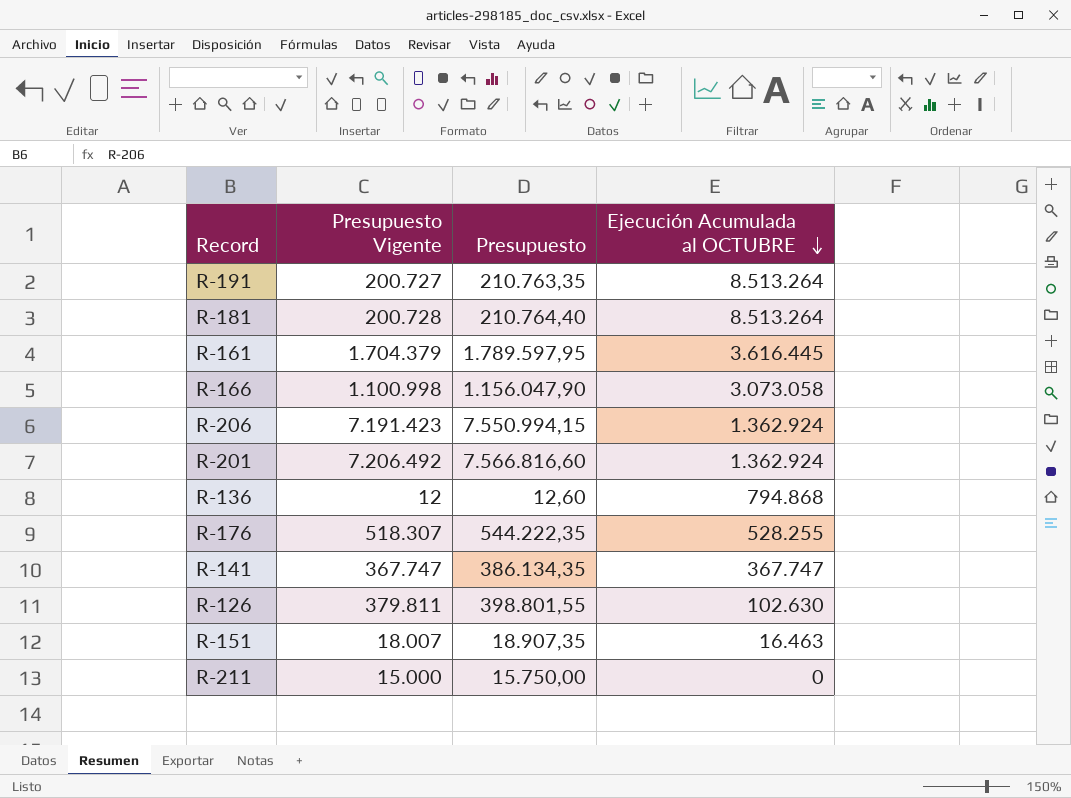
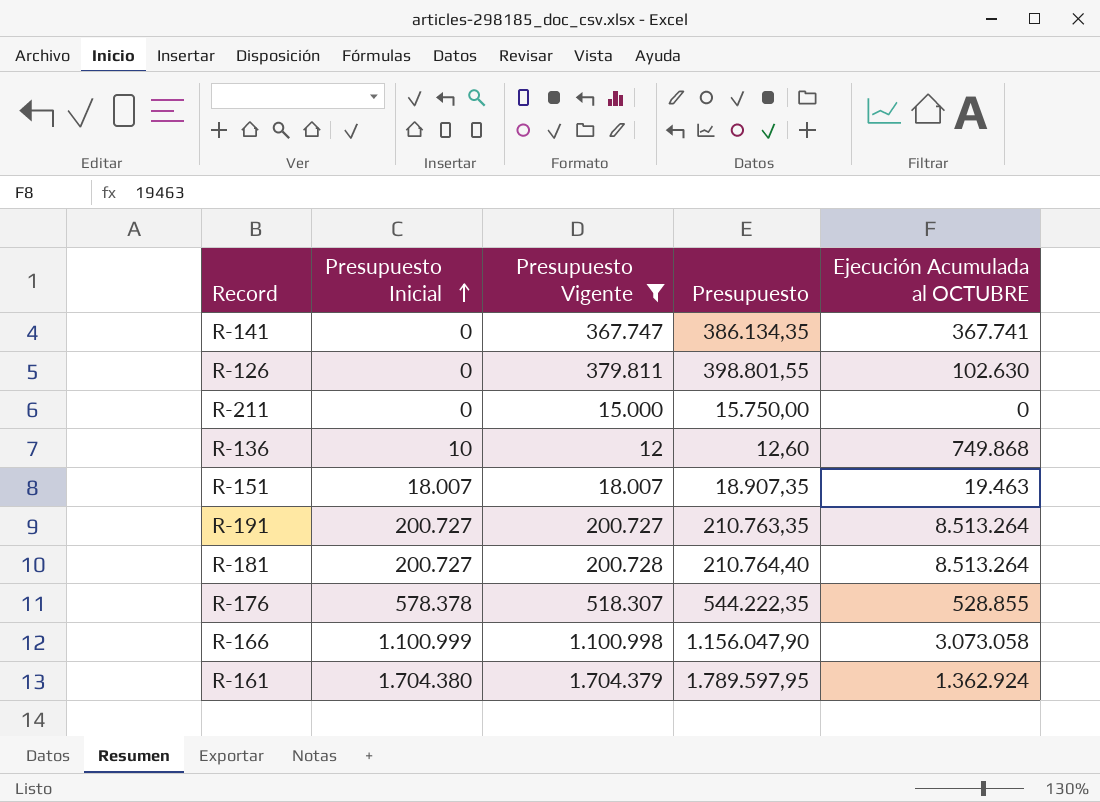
filter: none -> Presupuesto Vigente <= 1.704.379
row order: Ejecución Acumulada al OCTUBRE descending -> Presupuesto Inicial ascending
column Presupuesto Inicial | position: none -> 2
R-141 | Ejecución Acumulada al OCTUBRE: 367.747 -> 367.741
R-136 | Ejecución Acumulada al OCTUBRE: 794.868 -> 749.868
R-151 | Ejecución Acumulada al OCTUBRE: 16.463 -> 19.463
R-176 | Ejecución Acumulada al OCTUBRE: 528.255 -> 528.855
R-161 | Ejecución Acumulada al OCTUBRE: 3.616.445 -> 1.362.924

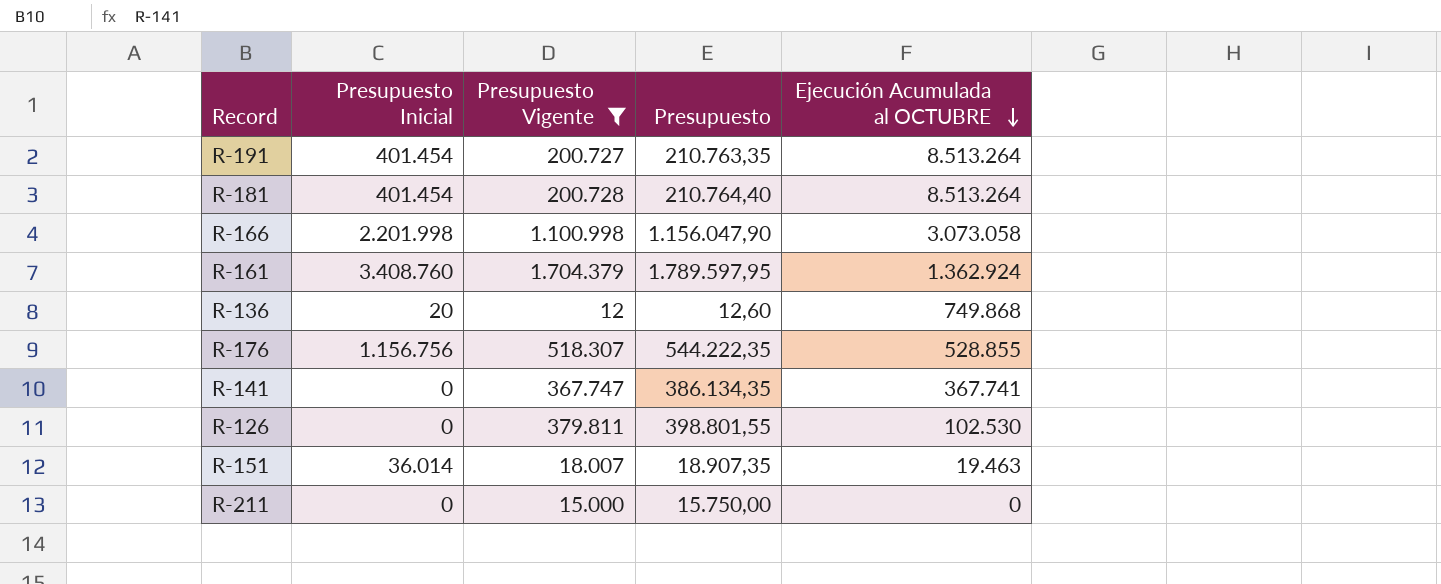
row order: Presupuesto Inicial ascending -> Ejecución Acumulada al OCTUBRE descending
R-191 | Presupuesto Inicial: 200.727 -> 401.454
R-181 | Presupuesto Inicial: 200.727 -> 401.454
R-166 | Presupuesto Inicial: 1.100.999 -> 2.201.998
R-161 | Presupuesto Inicial: 1.704.380 -> 3.408.760
R-136 | Presupuesto Inicial: 10 -> 20
R-176 | Presupuesto Inicial: 578.378 -> 1.156.756
R-126 | Ejecución Acumulada al OCTUBRE: 102.630 -> 102.530
R-151 | Presupuesto Inicial: 18.007 -> 36.014

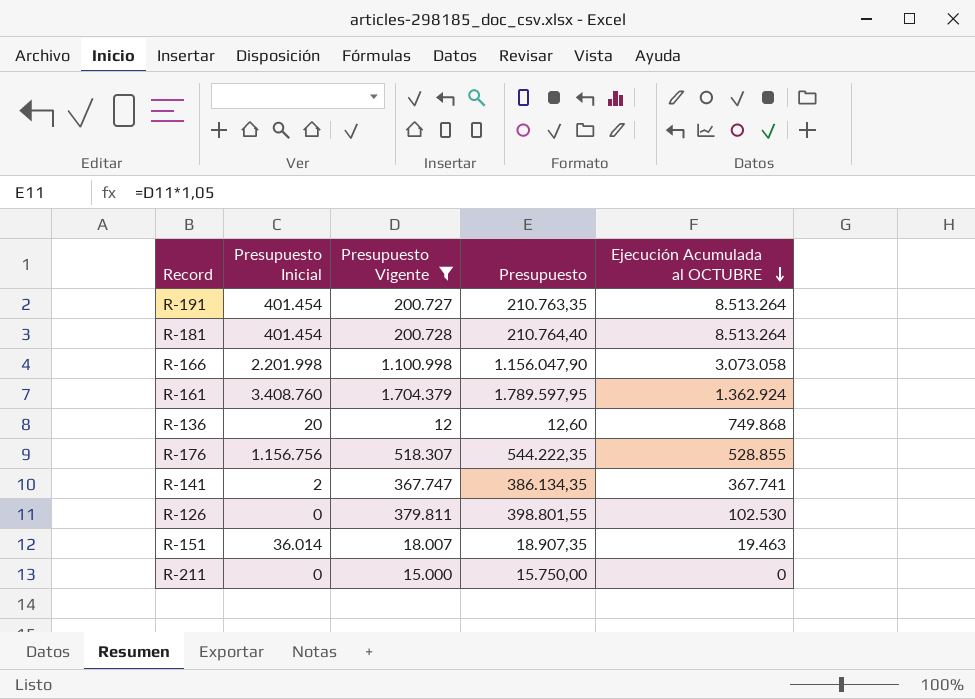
R-141 | Presupuesto Inicial: 0 -> 2

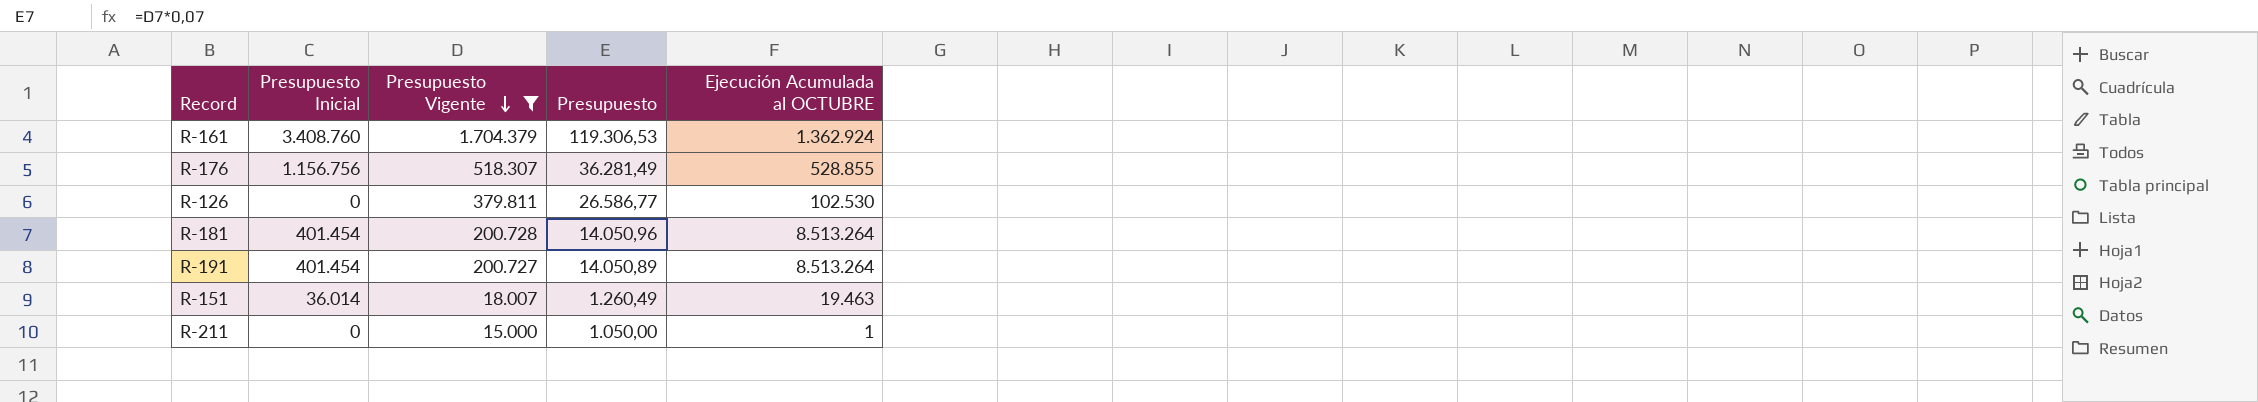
row order: Ejecución Acumulada al OCTUBRE descending -> Presupuesto Vigente descending
column Presupuesto | formula: [Presupuesto Vigente] * 1,05 -> [Presupuesto Vigente] * 0,07
row R-166: 2.201.998 | 1.100.998 | 1.156.047,90 | 3.073.058 -> none
row R-136: 20 | 12 | 12,60 | 749.868 -> none
row R-141: 2 | 367.747 | 386.134,35 | 367.741 -> none
R-211 | Ejecución Acumulada al OCTUBRE: 0 -> 1

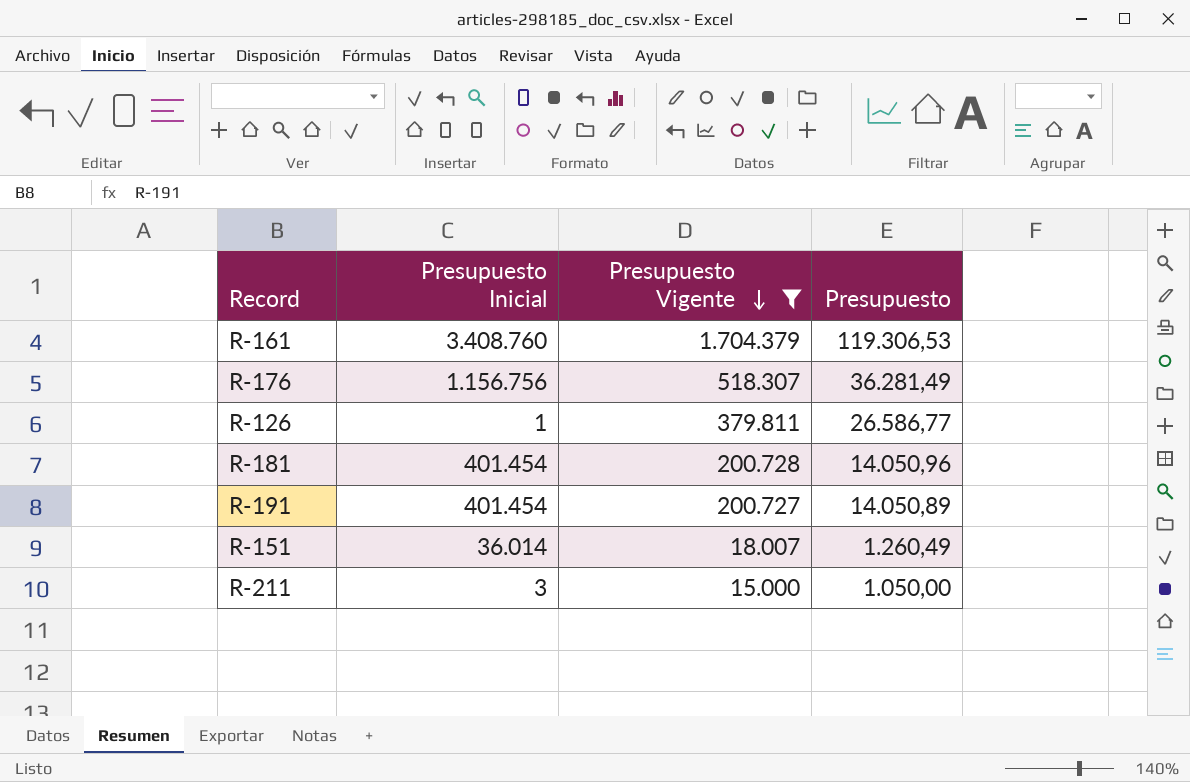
column Ejecución Acumulada al OCTUBRE | position: 5 -> none
R-126 | Presupuesto Inicial: 0 -> 1
R-211 | Presupuesto Inicial: 0 -> 3

